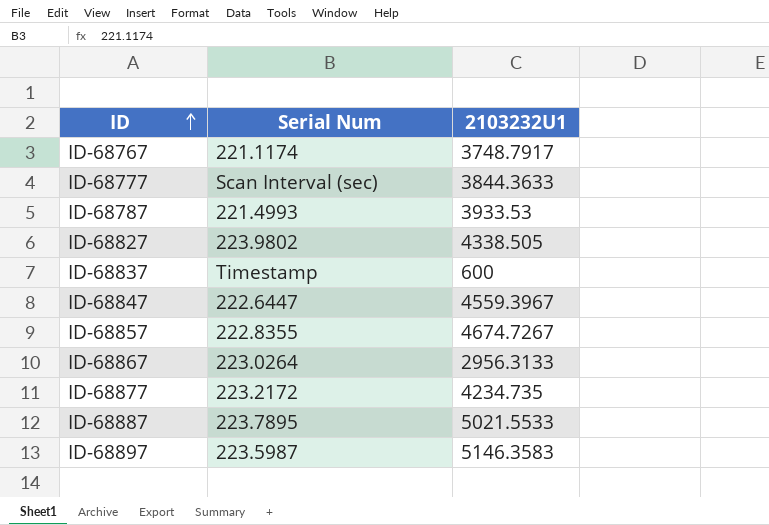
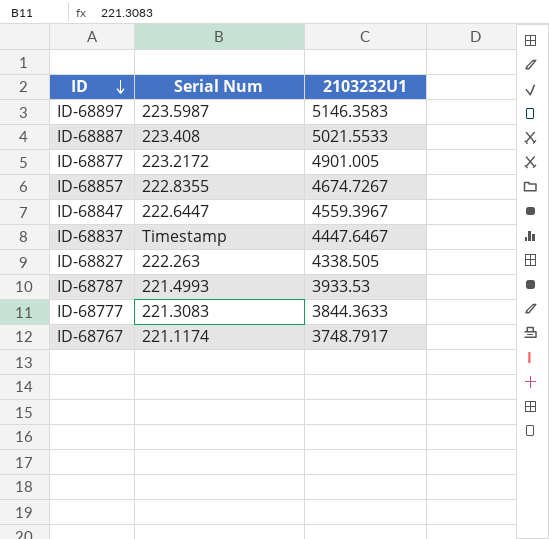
row order: ID ascending -> ID descending
row ID-68867: 223.0264 | 2956.3133 -> none
ID-68887 | Serial Num: 223.7895 -> 223.408
ID-68877 | 2103232U1: 4234.735 -> 4901.005
ID-68837 | 2103232U1: 600 -> 4447.6467
ID-68827 | Serial Num: 223.9802 -> 222.263
ID-68777 | Serial Num: Scan Interval (sec) -> 221.3083

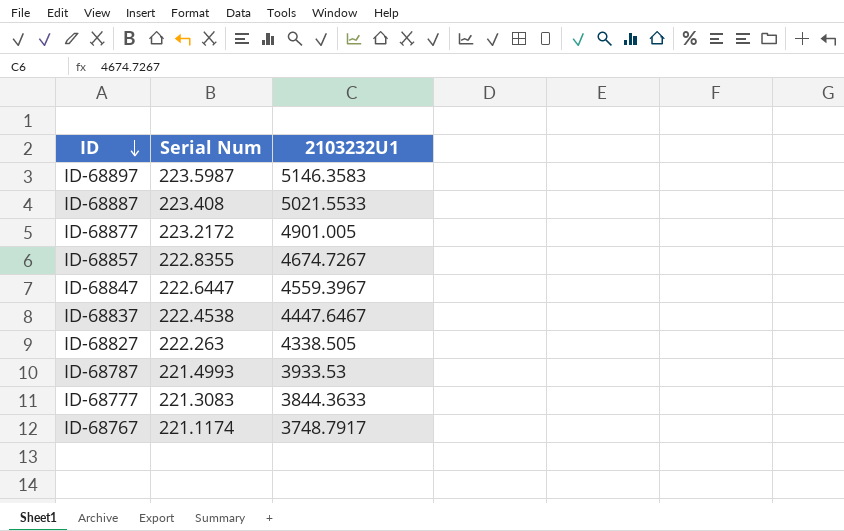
ID-68837 | Serial Num: Timestamp -> 222.4538

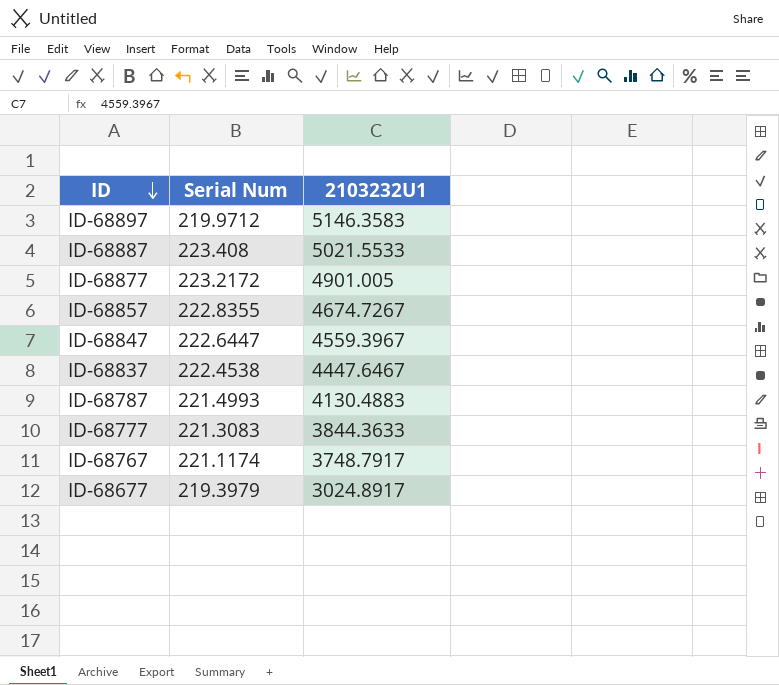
row ID-68827: 222.263 | 4338.505 -> none
ID-68897 | Serial Num: 223.5987 -> 219.9712
ID-68787 | 2103232U1: 3933.53 -> 4130.4883
row ID-68677: none -> 219.3979 | 3024.8917

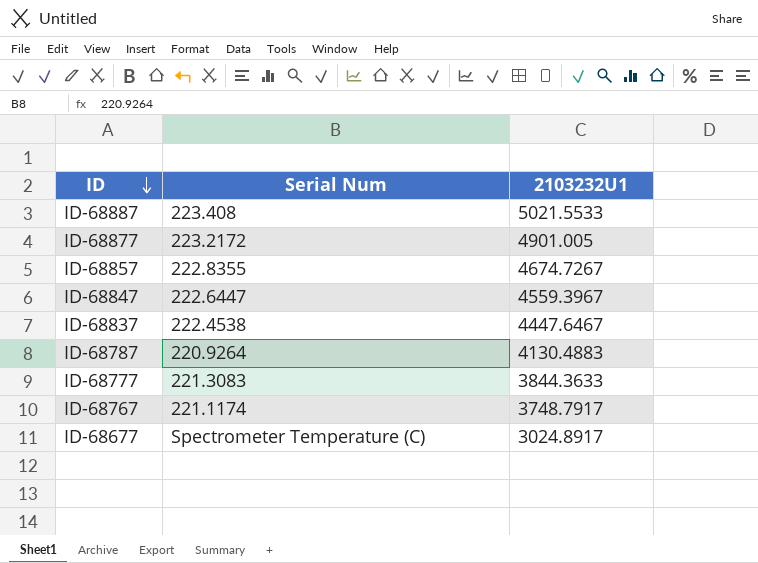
row ID-68897: 219.9712 | 5146.3583 -> none
ID-68787 | Serial Num: 221.4993 -> 220.9264
ID-68677 | Serial Num: 219.3979 -> Spectrometer Temperature (C)

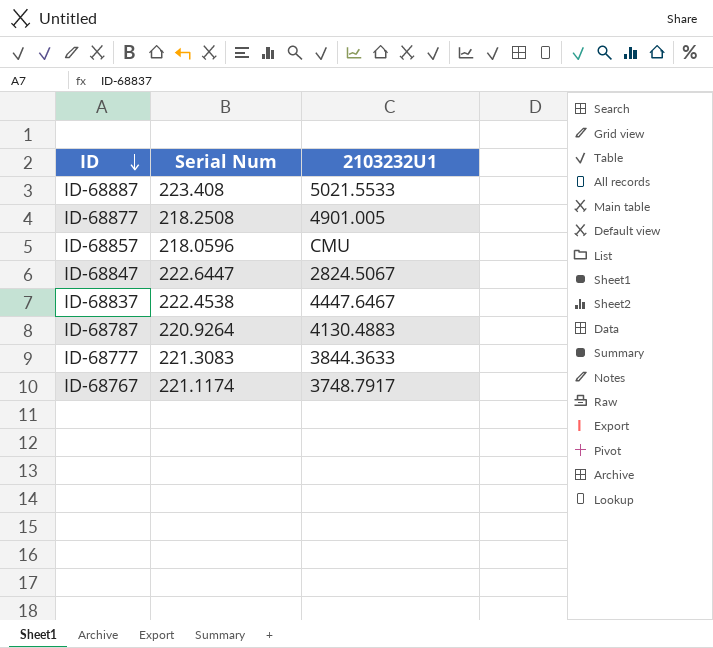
row ID-68677: Spectrometer Temperature (C) | 3024.8917 -> none
ID-68877 | Serial Num: 223.2172 -> 218.2508
ID-68857 | Serial Num: 222.8355 -> 218.0596
ID-68857 | 2103232U1: 4674.7267 -> CMU
ID-68847 | 2103232U1: 4559.3967 -> 2824.5067

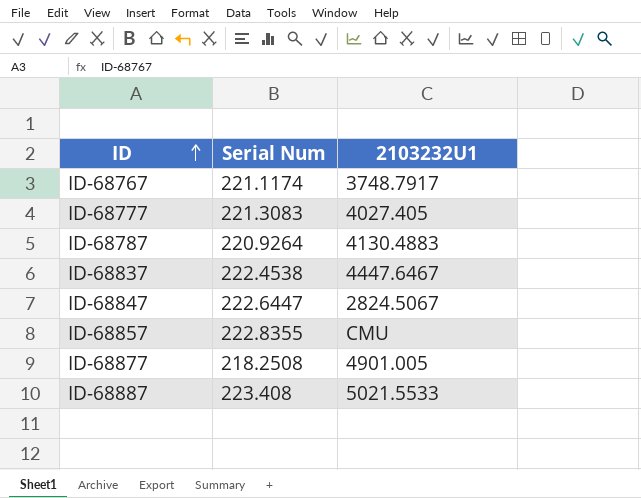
row order: ID descending -> ID ascending
ID-68777 | 2103232U1: 3844.3633 -> 4027.405
ID-68857 | Serial Num: 218.0596 -> 222.8355

